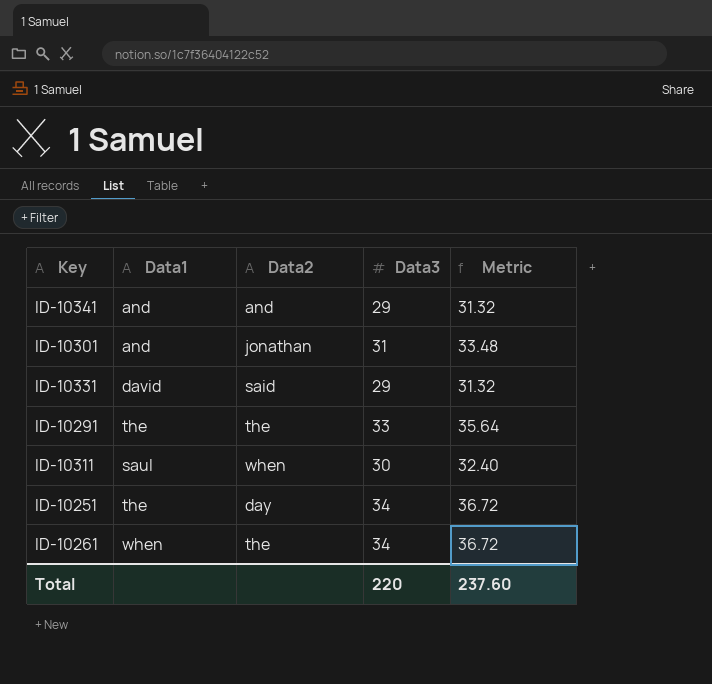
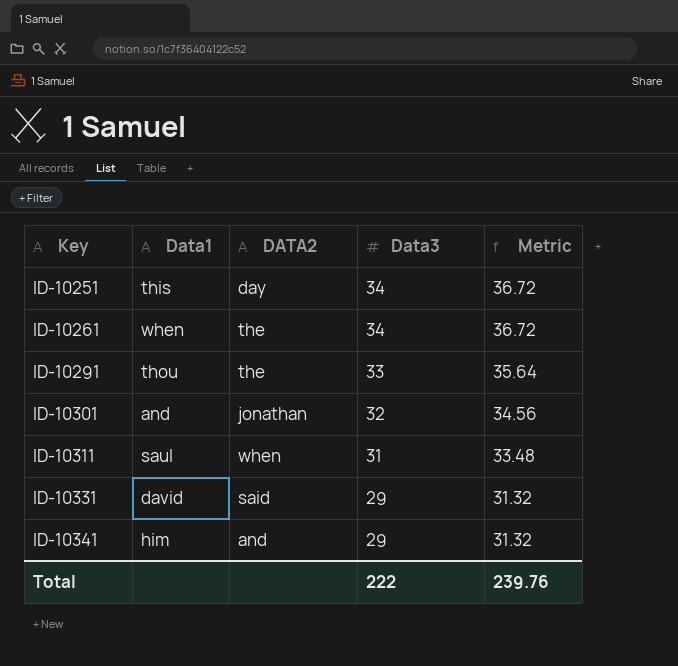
row order: none -> Key ascending
column name: Data2 -> DATA2
ID-10251 | Data1: the -> this
ID-10291 | Data1: the -> thou
ID-10301 | Data3: 31 -> 32
ID-10301 | Metric: 33.48 -> 34.56
ID-10311 | Data3: 30 -> 31
ID-10311 | Metric: 32.40 -> 33.48
ID-10341 | Data1: and -> him
Total | Data3: 220 -> 222
Total | Metric: 237.60 -> 239.76

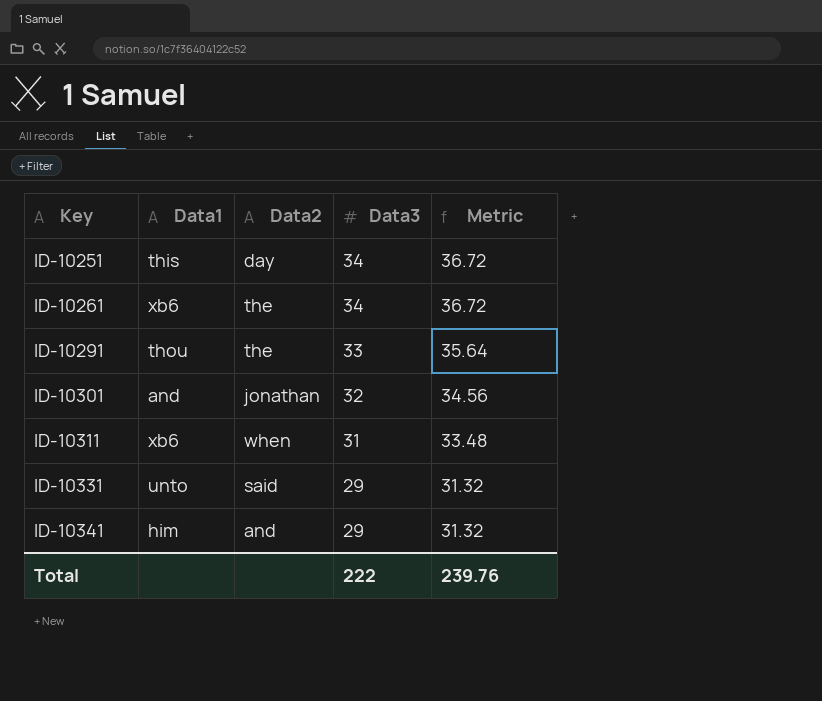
column name: DATA2 -> Data2
ID-10261 | Data1: when -> xb6
ID-10311 | Data1: saul -> xb6
ID-10331 | Data1: david -> unto

